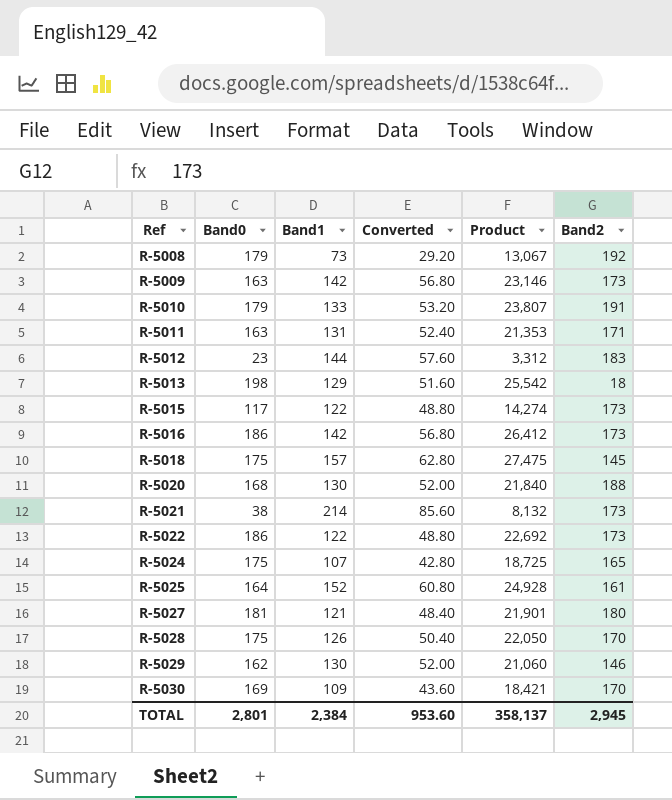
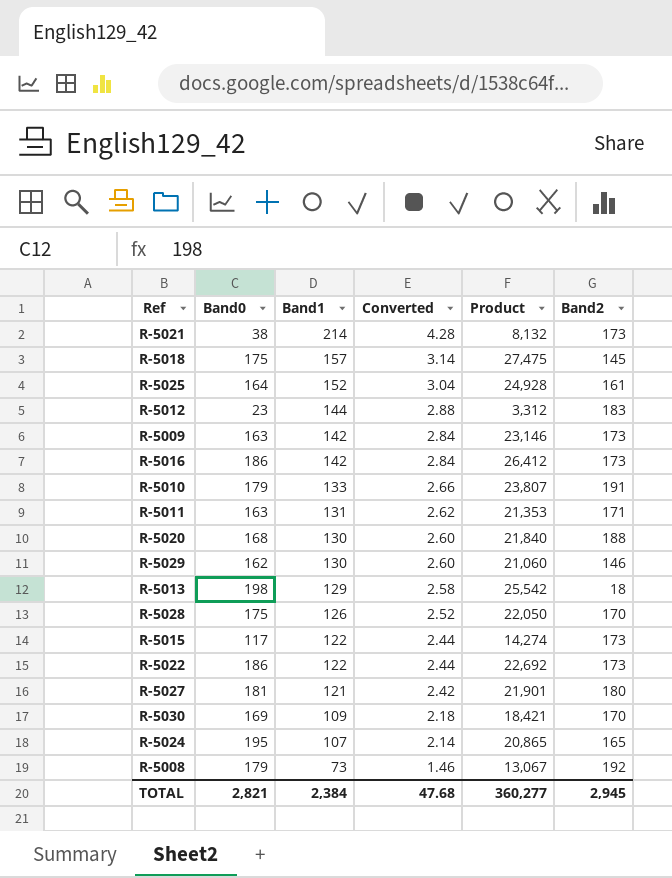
row order: Ref ascending -> Band1 descending
column Converted | formula: [Band1] * 0.4 -> [Band1] * 0.02
R-5024 | Band0: 175 -> 195
R-5024 | Product: 18,725 -> 20,865
TOTAL | Band0: 2,801 -> 2,821
TOTAL | Converted: 953.60 -> 47.68
TOTAL | Product: 358,137 -> 360,277

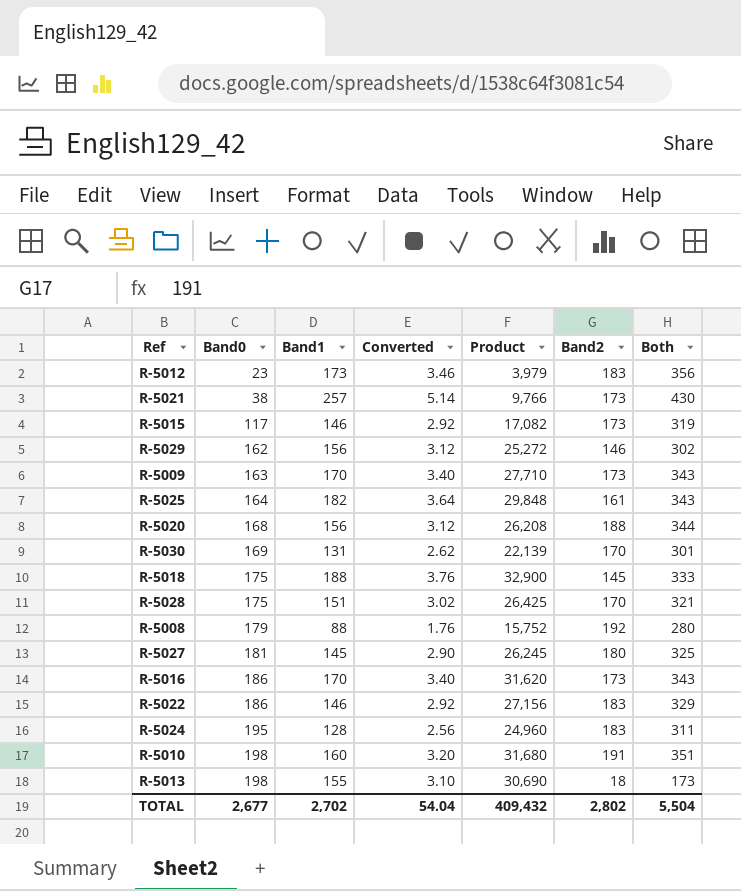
row order: Band1 descending -> Band0 ascending
column Both | formula: none -> [Band1] + [Band2]
row R-5011: 163 | 131 | 2.62 | 21,353 | 171 -> none
R-5012 | Band1: 144 -> 173
R-5012 | Converted: 2.88 -> 3.46
R-5012 | Product: 3,312 -> 3,979
R-5021 | Band1: 214 -> 257
R-5021 | Converted: 4.28 -> 5.14
R-5021 | Product: 8,132 -> 9,766
R-5015 | Band1: 122 -> 146
R-5015 | Converted: 2.44 -> 2.92
R-5015 | Product: 14,274 -> 17,082
R-5029 | Band1: 130 -> 156
R-5029 | Converted: 2.60 -> 3.12
R-5029 | Product: 21,060 -> 25,272
R-5009 | Band1: 142 -> 170
R-5009 | Converted: 2.84 -> 3.40
R-5009 | Product: 23,146 -> 27,710
R-5025 | Band1: 152 -> 182
R-5025 | Converted: 3.04 -> 3.64
R-5025 | Product: 24,928 -> 29,848
R-5020 | Band1: 130 -> 156
R-5020 | Converted: 2.60 -> 3.12
R-5020 | Product: 21,840 -> 26,208
R-5030 | Band1: 109 -> 131
R-5030 | Converted: 2.18 -> 2.62
R-5030 | Product: 18,421 -> 22,139
R-5018 | Band1: 157 -> 188
R-5018 | Converted: 3.14 -> 3.76
R-5018 | Product: 27,475 -> 32,900
R-5028 | Band1: 126 -> 151
R-5028 | Converted: 2.52 -> 3.02
R-5028 | Product: 22,050 -> 26,425
R-5008 | Band1: 73 -> 88
R-5008 | Converted: 1.46 -> 1.76
R-5008 | Product: 13,067 -> 15,752
R-5027 | Band1: 121 -> 145
R-5027 | Converted: 2.42 -> 2.90
R-5027 | Product: 21,901 -> 26,245
R-5016 | Band1: 142 -> 170
R-5016 | Converted: 2.84 -> 3.40
R-5016 | Product: 26,412 -> 31,620
R-5022 | Band1: 122 -> 146
R-5022 | Converted: 2.44 -> 2.92
R-5022 | Product: 22,692 -> 27,156
R-5022 | Band2: 173 -> 183
R-5024 | Band1: 107 -> 128
R-5024 | Converted: 2.14 -> 2.56
R-5024 | Product: 20,865 -> 24,960
R-5024 | Band2: 165 -> 183
R-5010 | Band0: 179 -> 198
R-5010 | Band1: 133 -> 160
R-5010 | Converted: 2.66 -> 3.20
R-5010 | Product: 23,807 -> 31,680
R-5013 | Band1: 129 -> 155
R-5013 | Converted: 2.58 -> 3.10
R-5013 | Product: 25,542 -> 30,690
TOTAL | Band0: 2,821 -> 2,677
TOTAL | Band1: 2,384 -> 2,702
TOTAL | Converted: 47.68 -> 54.04
TOTAL | Product: 360,277 -> 409,432
TOTAL | Band2: 2,945 -> 2,802

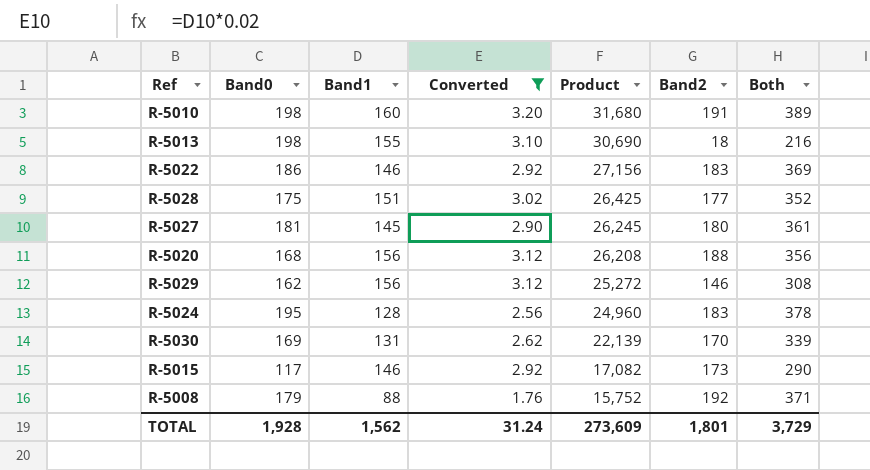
filter: none -> Converted <= 3.20
row order: Band0 ascending -> Product descending
column Both | formula: [Band1] + [Band2] -> [Band0] + [Band2]
R-5028 | Band2: 170 -> 177
TOTAL | Band0: 2,677 -> 1,928
TOTAL | Band1: 2,702 -> 1,562
TOTAL | Converted: 54.04 -> 31.24
TOTAL | Product: 409,432 -> 273,609
TOTAL | Band2: 2,802 -> 1,801
TOTAL | Both: 5,504 -> 3,729

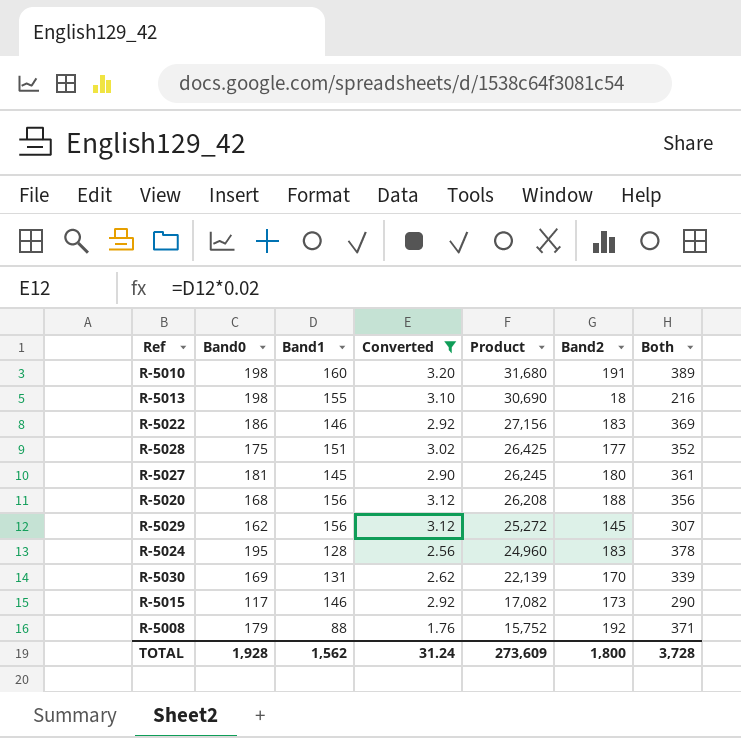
R-5029 | Band2: 146 -> 145
R-5029 | Both: 308 -> 307
TOTAL | Band2: 1,801 -> 1,800
TOTAL | Both: 3,729 -> 3,728

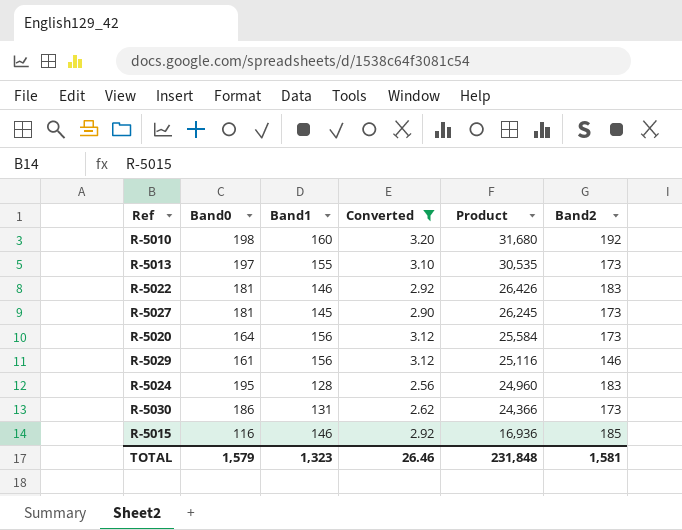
column Both | formula: [Band0] + [Band2] -> none
row R-5028: 175 | 151 | 3.02 | 26,425 | 177 | 352 -> none
row R-5008: 179 | 88 | 1.76 | 15,752 | 192 | 371 -> none
R-5010 | Band2: 191 -> 192
R-5013 | Band0: 198 -> 197
R-5013 | Product: 30,690 -> 30,535
R-5013 | Band2: 18 -> 173
R-5022 | Band0: 186 -> 181
R-5022 | Product: 27,156 -> 26,426
R-5027 | Band2: 180 -> 173
R-5020 | Band0: 168 -> 164
R-5020 | Product: 26,208 -> 25,584
R-5020 | Band2: 188 -> 173
R-5029 | Band0: 162 -> 161
R-5029 | Product: 25,272 -> 25,116
R-5029 | Band2: 145 -> 146
R-5030 | Band0: 169 -> 186
R-5030 | Product: 22,139 -> 24,366
R-5030 | Band2: 170 -> 173
R-5015 | Band0: 117 -> 116
R-5015 | Product: 17,082 -> 16,936
R-5015 | Band2: 173 -> 185
TOTAL | Band0: 1,928 -> 1,579
TOTAL | Band1: 1,562 -> 1,323
TOTAL | Converted: 31.24 -> 26.46
TOTAL | Product: 273,609 -> 231,848
TOTAL | Band2: 1,800 -> 1,581

